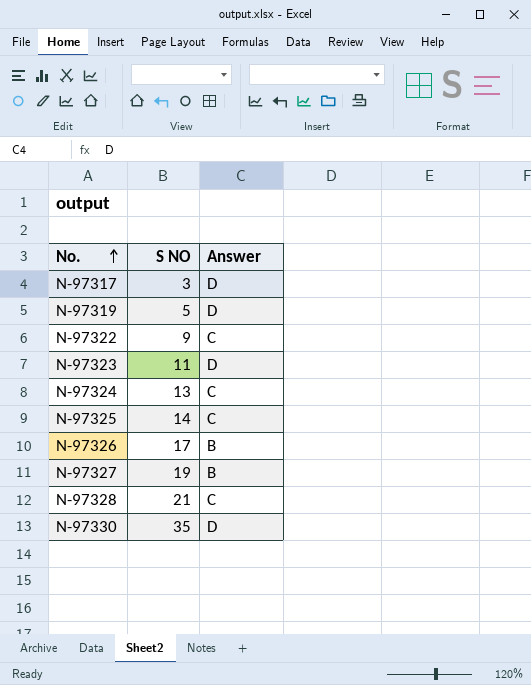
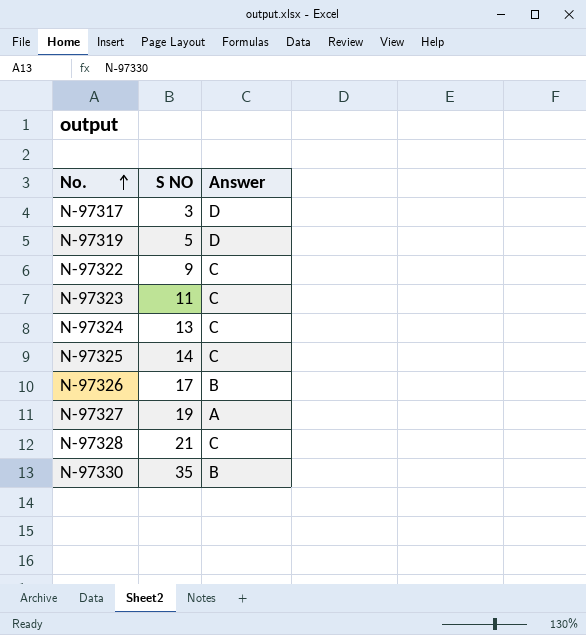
N-97323 | Answer: D -> C
N-97327 | Answer: B -> A
N-97330 | Answer: D -> B

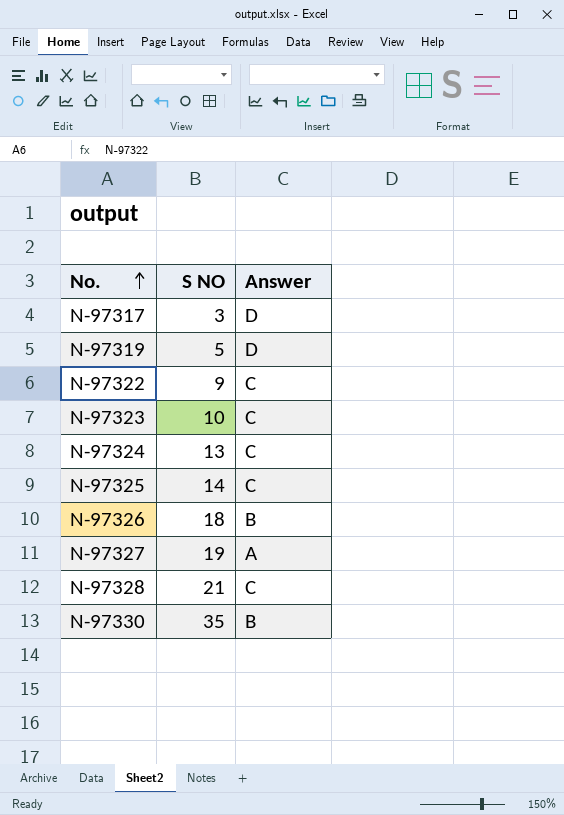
N-97323 | S NO: 11 -> 10
N-97326 | S NO: 17 -> 18

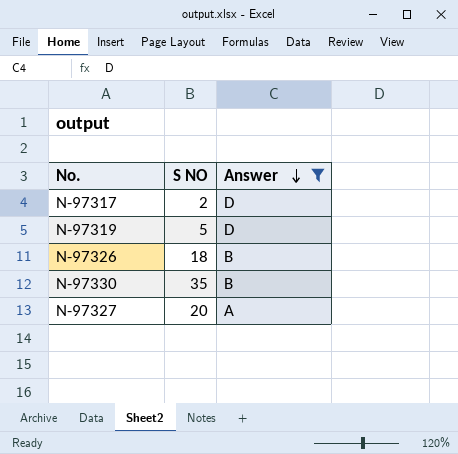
filter: none -> Answer != C
row order: No. ascending -> Answer descending
N-97317 | S NO: 3 -> 2
N-97327 | S NO: 19 -> 20

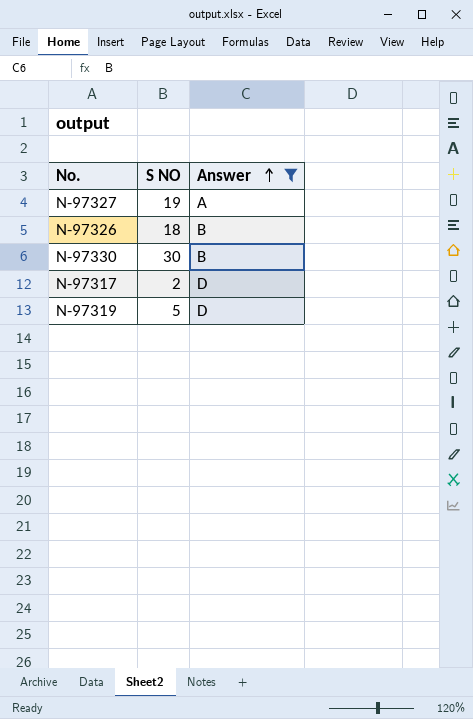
row order: Answer descending -> Answer ascending
N-97327 | S NO: 20 -> 19
N-97330 | S NO: 35 -> 30

